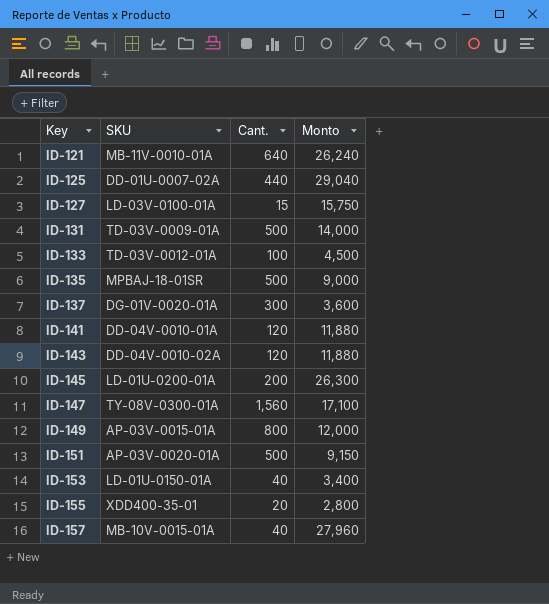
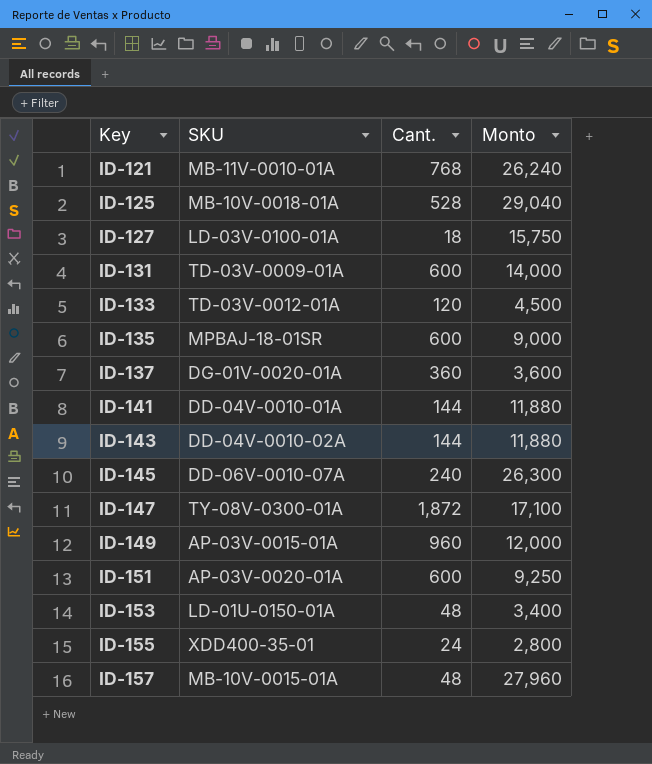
ID-121 | Cant.: 640 -> 768
ID-125 | SKU: DD-01U-0007-02A -> MB-10V-0018-01A
ID-125 | Cant.: 440 -> 528
ID-127 | Cant.: 15 -> 18
ID-131 | Cant.: 500 -> 600
ID-133 | Cant.: 100 -> 120
ID-135 | Cant.: 500 -> 600
ID-137 | Cant.: 300 -> 360
ID-141 | Cant.: 120 -> 144
ID-143 | Cant.: 120 -> 144
ID-145 | SKU: LD-01U-0200-01A -> DD-06V-0010-07A
ID-145 | Cant.: 200 -> 240
ID-147 | Cant.: 1,560 -> 1,872
ID-149 | Cant.: 800 -> 960
ID-151 | Cant.: 500 -> 600
ID-151 | Monto: 9,150 -> 9,250
ID-153 | Cant.: 40 -> 48
ID-155 | Cant.: 20 -> 24
ID-157 | Cant.: 40 -> 48

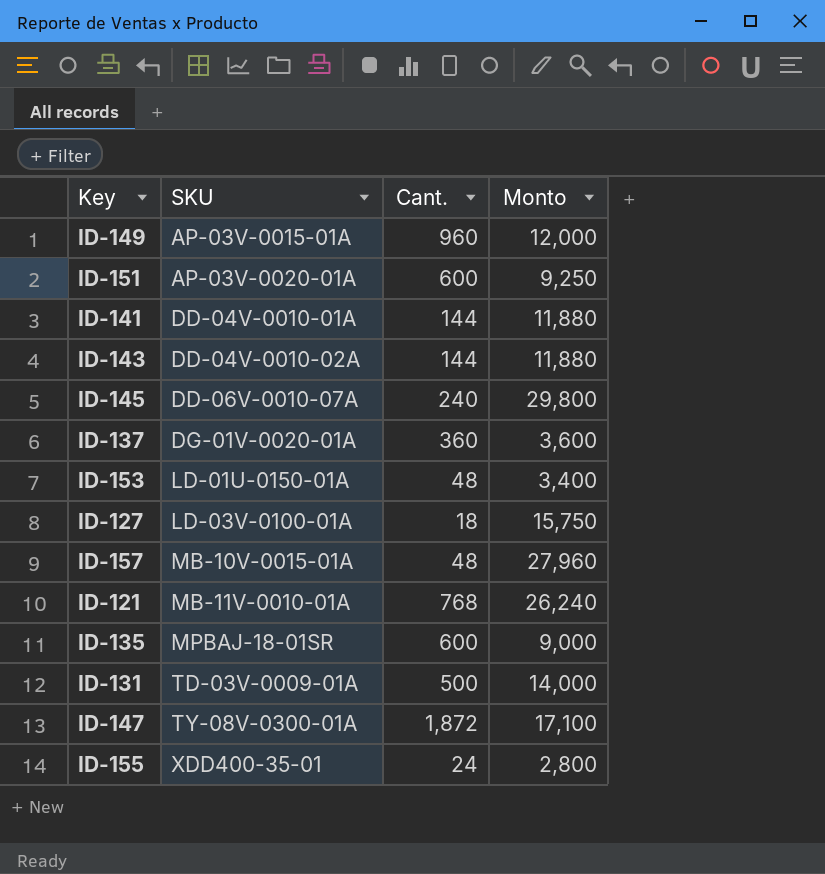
row order: Key ascending -> SKU ascending
row ID-125: MB-10V-0018-01A | 528 | 29,040 -> none
row ID-133: TD-03V-0012-01A | 120 | 4,500 -> none
ID-145 | Monto: 26,300 -> 29,800
ID-131 | Cant.: 600 -> 500

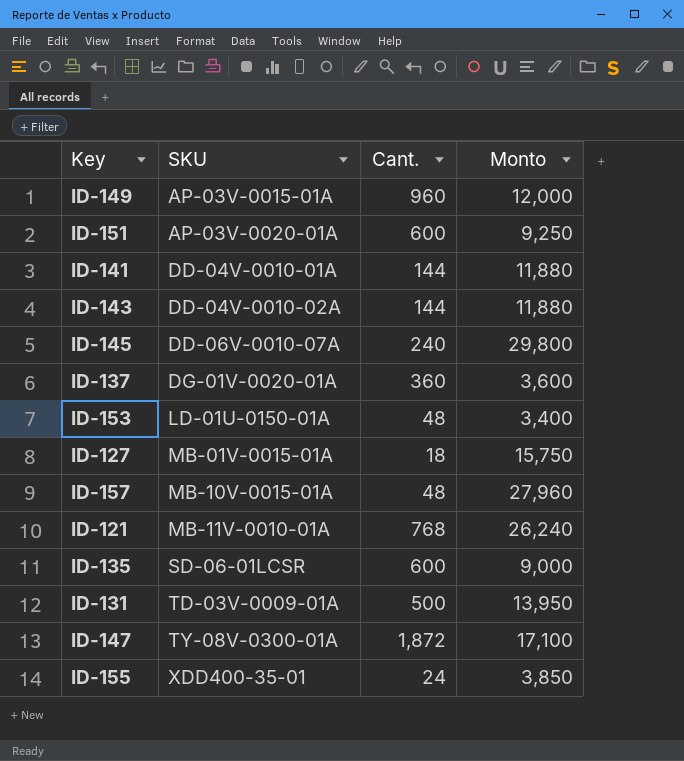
ID-127 | SKU: LD-03V-0100-01A -> MB-01V-0015-01A
ID-135 | SKU: MPBAJ-18-01SR -> SD-06-01LCSR
ID-131 | Monto: 14,000 -> 13,950
ID-155 | Monto: 2,800 -> 3,850

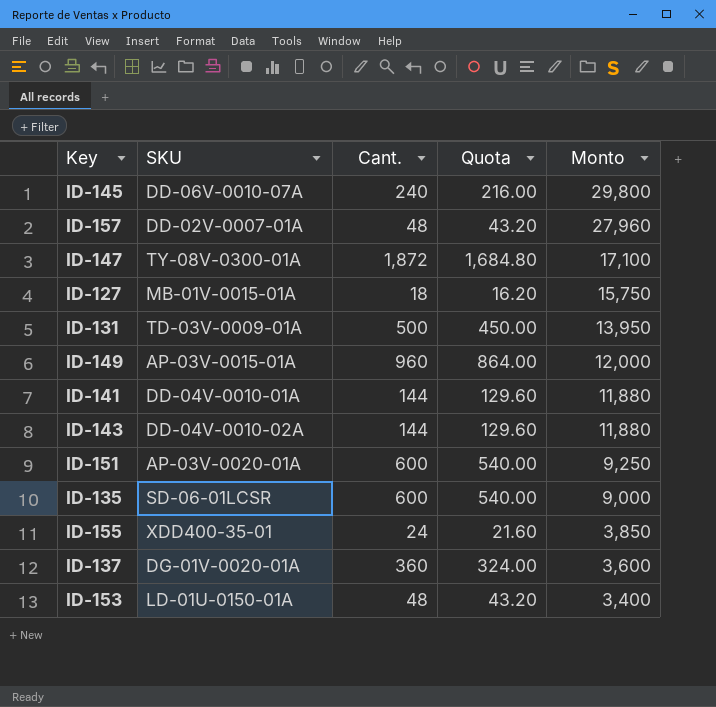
row order: SKU ascending -> Monto descending
column Quota | formula: none -> [Cant.] * 0.9
row ID-121: MB-11V-0010-01A | 768 | 26,240 -> none
ID-157 | SKU: MB-10V-0015-01A -> DD-02V-0007-01A

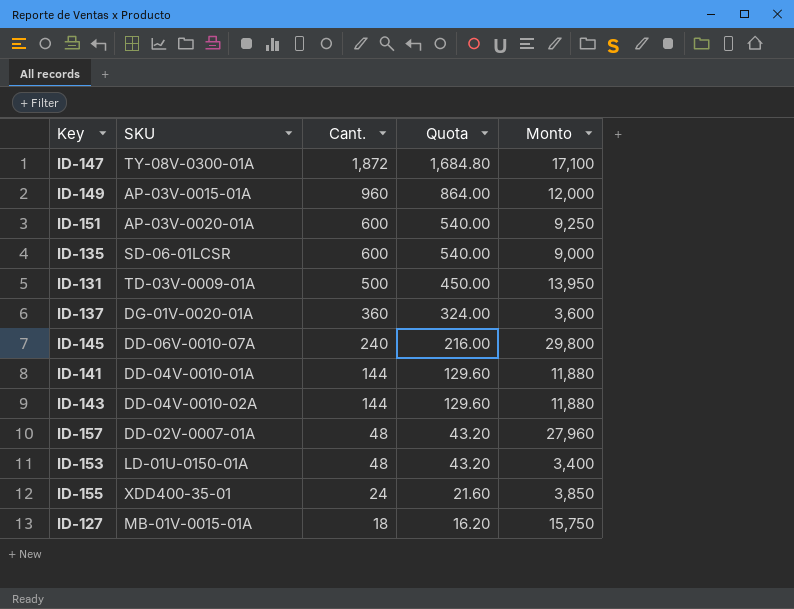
row order: Monto descending -> Cant. descending

